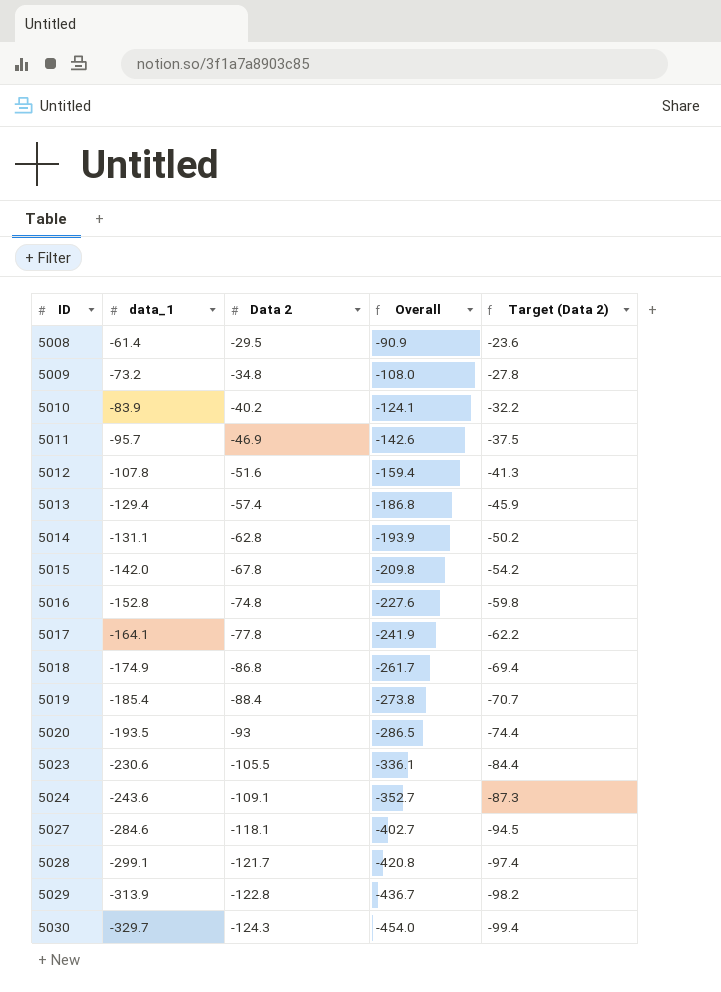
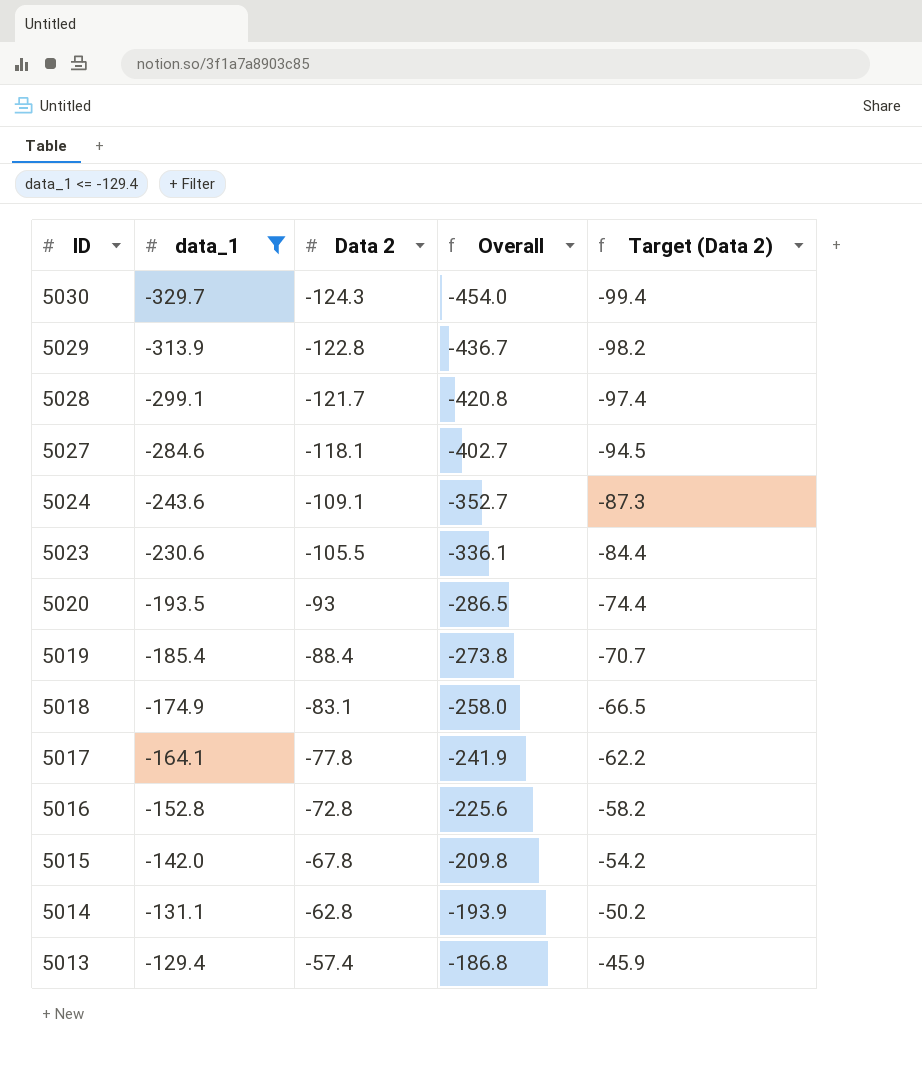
filter: none -> data_1 <= -129.4
row order: ID ascending -> ID descending
5018 | Data 2: -86.8 -> -83.1
5018 | Overall: -261.7 -> -258.0
5018 | Target (Data 2): -69.4 -> -66.5
5016 | Data 2: -74.8 -> -72.8
5016 | Overall: -227.6 -> -225.6
5016 | Target (Data 2): -59.8 -> -58.2

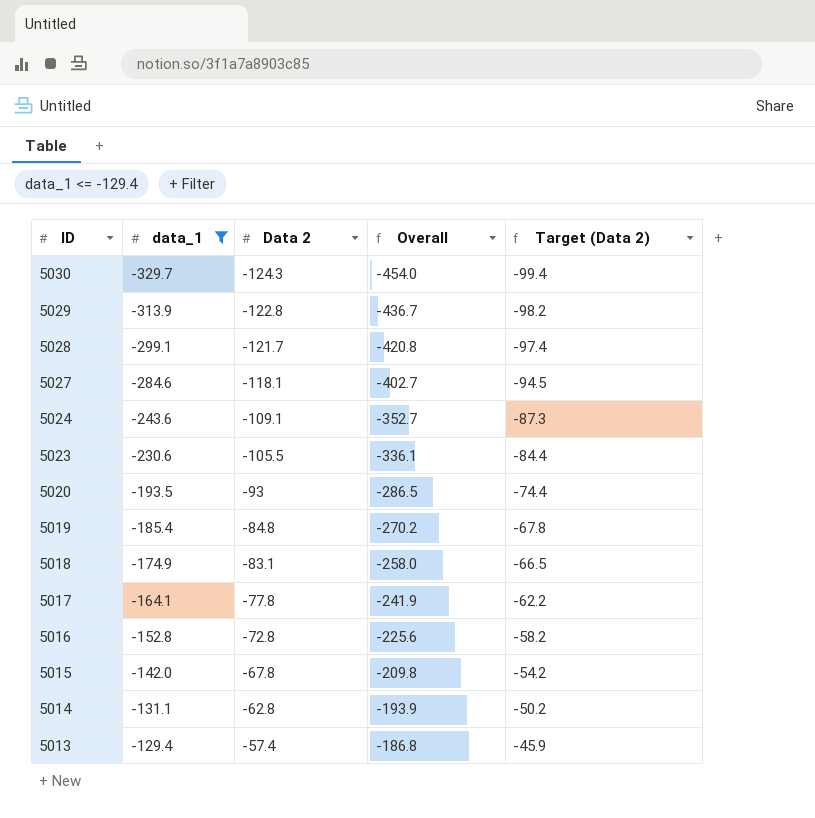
5019 | Data 2: -88.4 -> -84.8
5019 | Overall: -273.8 -> -270.2
5019 | Target (Data 2): -70.7 -> -67.8

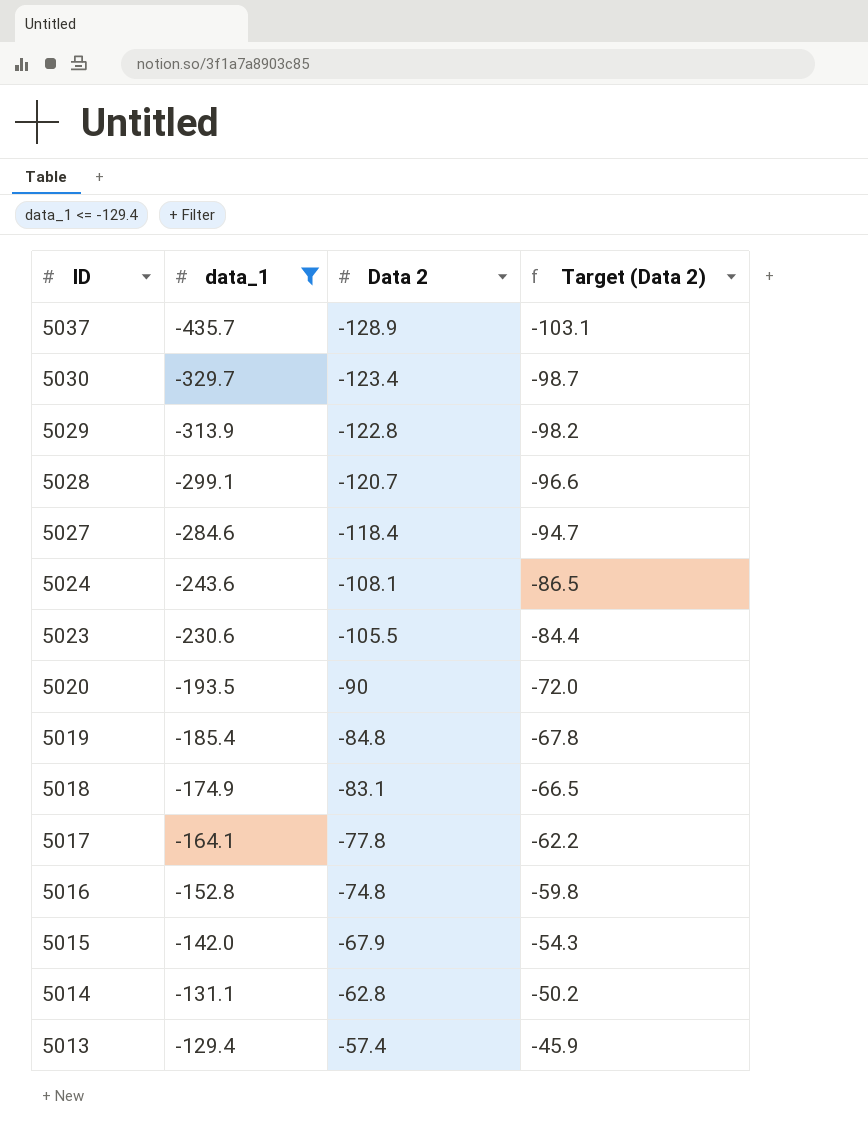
column Overall | formula: [data_1] + [Data 2] -> none
row 5037: none -> -435.7 | -128.9 | -103.1
5030 | Data 2: -124.3 -> -123.4
5030 | Target (Data 2): -99.4 -> -98.7
5028 | Data 2: -121.7 -> -120.7
5028 | Target (Data 2): -97.4 -> -96.6
5027 | Data 2: -118.1 -> -118.4
5027 | Target (Data 2): -94.5 -> -94.7
5024 | Data 2: -109.1 -> -108.1
5024 | Target (Data 2): -87.3 -> -86.5
5020 | Data 2: -93 -> -90
5020 | Target (Data 2): -74.4 -> -72.0
5016 | Data 2: -72.8 -> -74.8
5016 | Target (Data 2): -58.2 -> -59.8
5015 | Data 2: -67.8 -> -67.9
5015 | Target (Data 2): -54.2 -> -54.3

